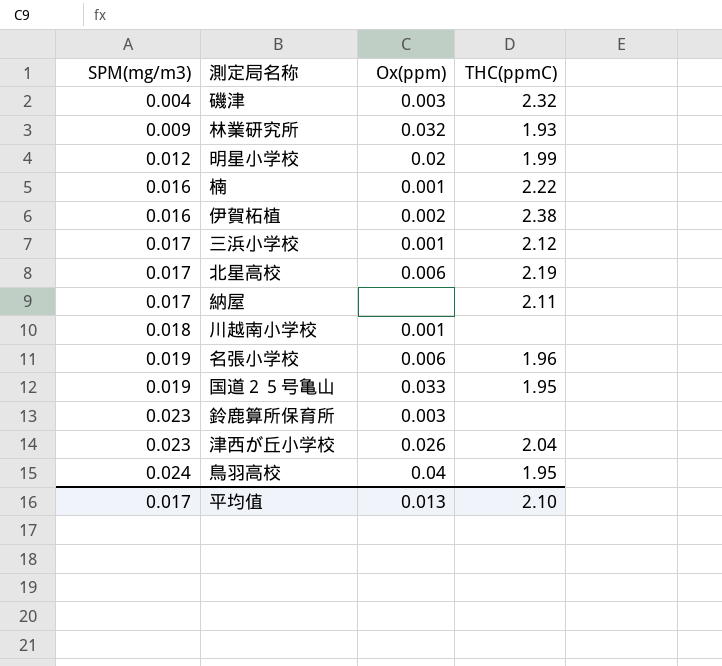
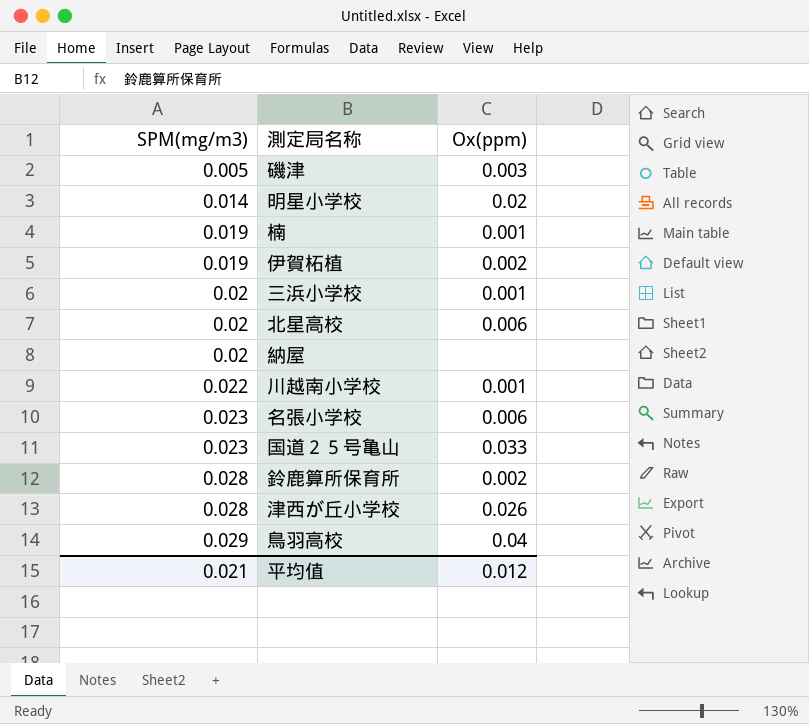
column THC(ppmC) | position: 4 -> none
row 林業研究所: 0.009 | 0.032 | 1.93 -> none
磯津 | SPM(mg/m3): 0.004 -> 0.005
明星小学校 | SPM(mg/m3): 0.012 -> 0.014
楠 | SPM(mg/m3): 0.016 -> 0.019
伊賀柘植 | SPM(mg/m3): 0.016 -> 0.019
三浜小学校 | SPM(mg/m3): 0.017 -> 0.02
北星高校 | SPM(mg/m3): 0.017 -> 0.02
納屋 | SPM(mg/m3): 0.017 -> 0.02
川越南小学校 | SPM(mg/m3): 0.018 -> 0.022
名張小学校 | SPM(mg/m3): 0.019 -> 0.023
国道２５号亀山 | SPM(mg/m3): 0.019 -> 0.023
鈴鹿算所保育所 | SPM(mg/m3): 0.023 -> 0.028
鈴鹿算所保育所 | Ox(ppm): 0.003 -> 0.002
津西が丘小学校 | SPM(mg/m3): 0.023 -> 0.028
鳥羽高校 | SPM(mg/m3): 0.024 -> 0.029
平均值 | SPM(mg/m3): 0.017 -> 0.021
平均值 | Ox(ppm): 0.013 -> 0.012

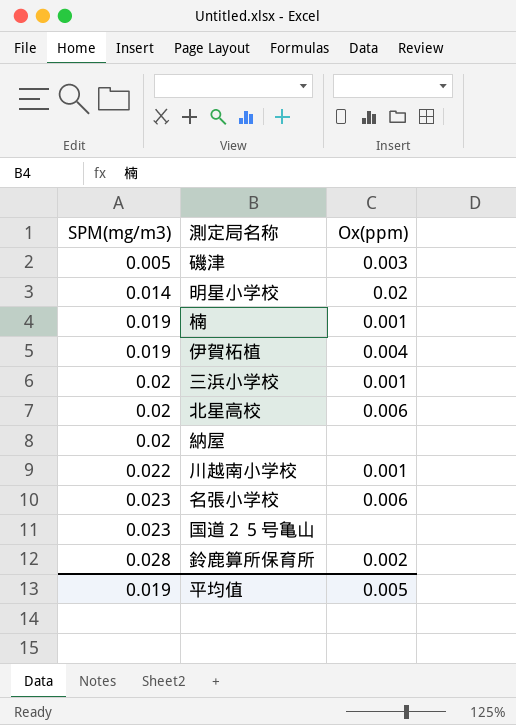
row 津西が丘小学校: 0.028 | 0.026 -> none
row 鳥羽高校: 0.029 | 0.04 -> none
伊賀柘植 | Ox(ppm): 0.002 -> 0.004
国道２５号亀山 | Ox(ppm): 0.033 -> none
平均值 | SPM(mg/m3): 0.021 -> 0.019
平均值 | Ox(ppm): 0.012 -> 0.005

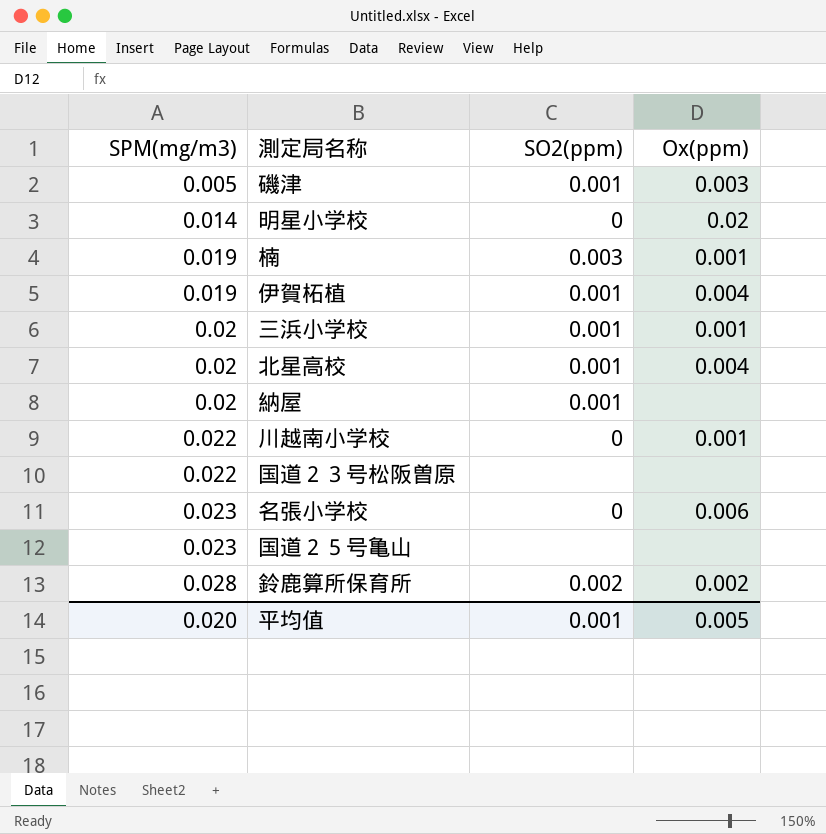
column SO2(ppm) | position: none -> 3
北星高校 | Ox(ppm): 0.006 -> 0.004
row 国道２３号松阪曽原: none -> 0.022 | none | none
平均值 | SPM(mg/m3): 0.019 -> 0.020

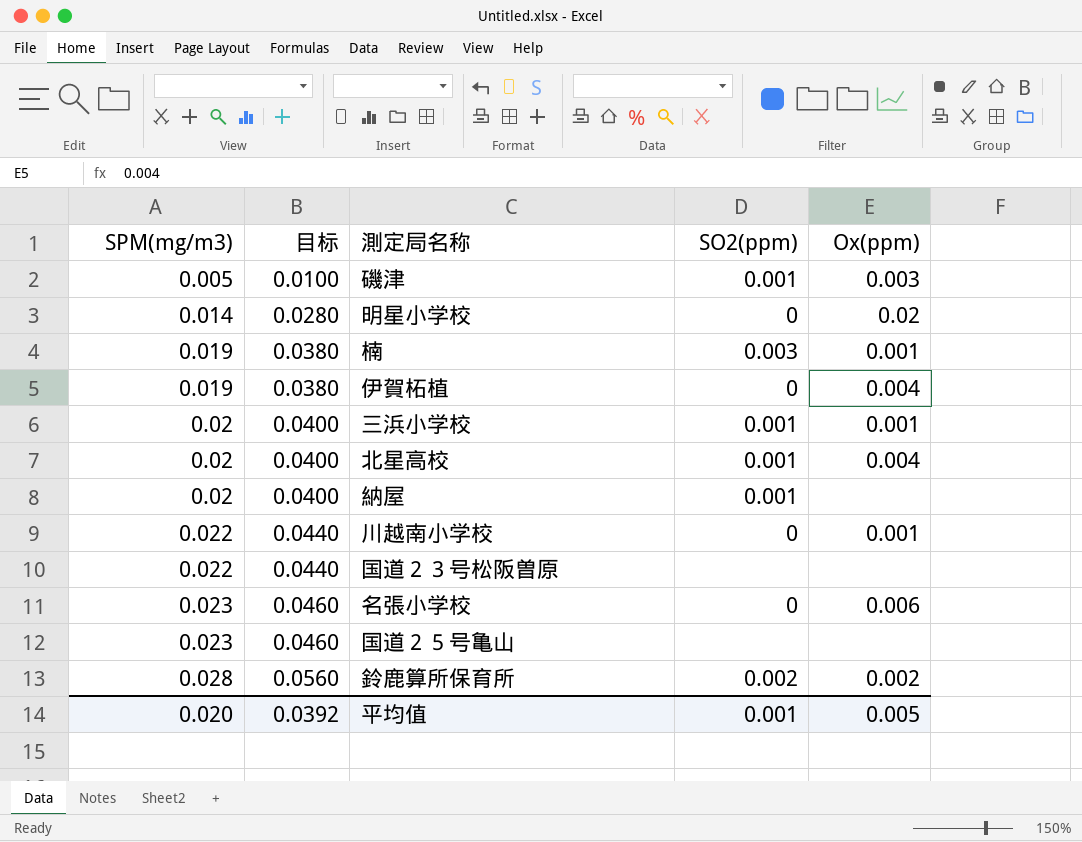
column 目标 | formula: none -> [SPM(mg/m3)] * 2
伊賀柘植 | SO2(ppm): 0.001 -> 0

